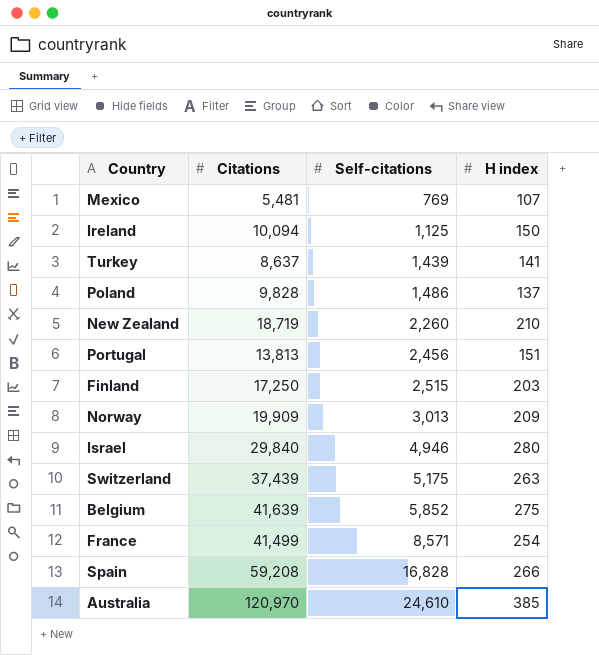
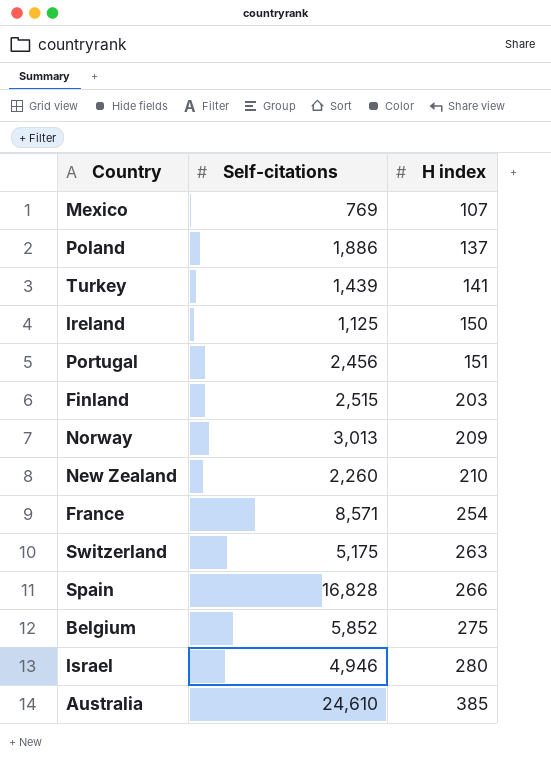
row order: Self-citations ascending -> H index ascending
column Citations | position: 2 -> none
Poland | Self-citations: 1,486 -> 1,886

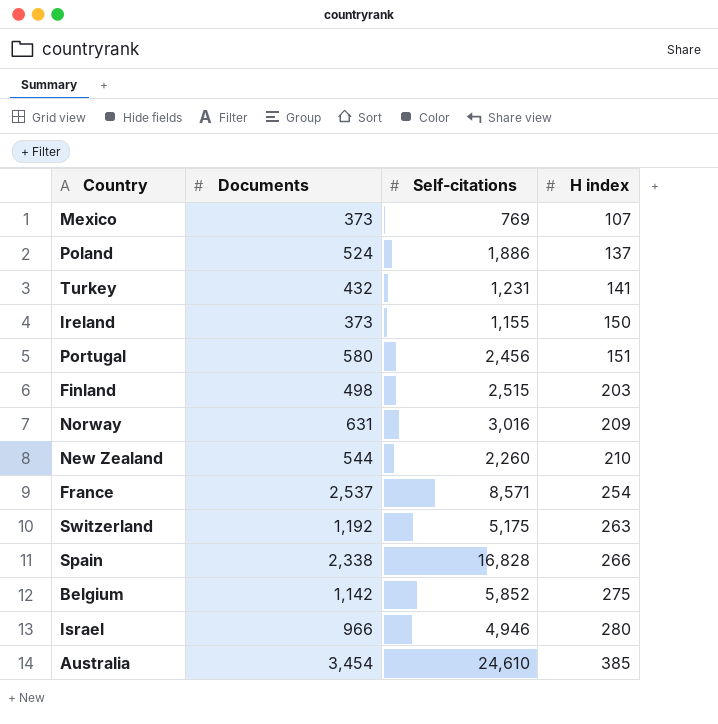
column Documents | position: none -> 2
Turkey | Self-citations: 1,439 -> 1,231
Ireland | Self-citations: 1,125 -> 1,155
Norway | Self-citations: 3,013 -> 3,016

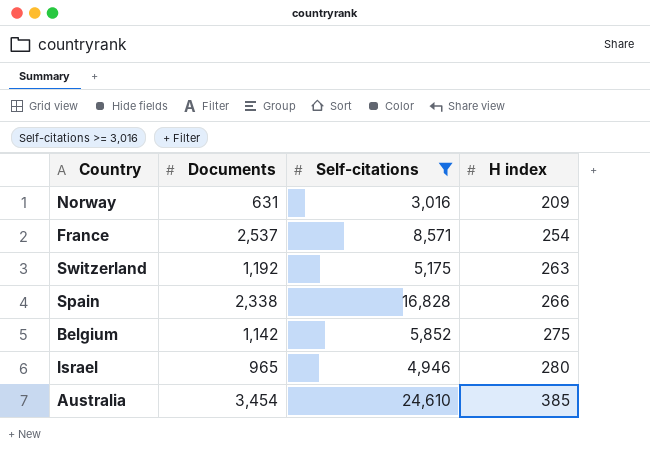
filter: none -> Self-citations >= 3,016
Israel | Documents: 966 -> 965

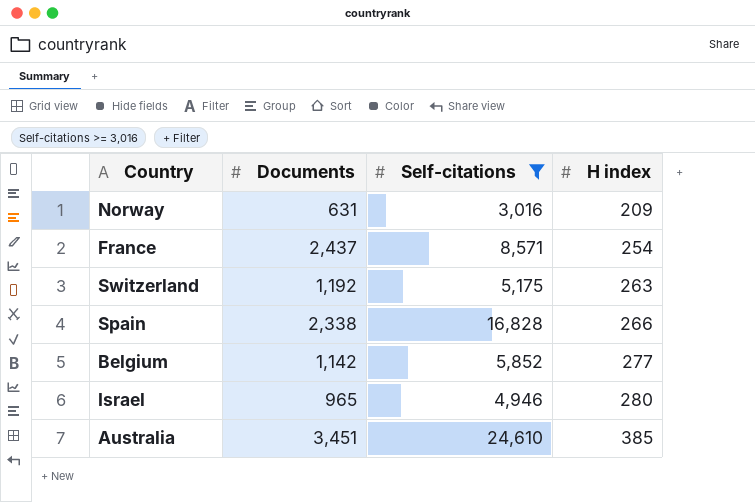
France | Documents: 2,537 -> 2,437
Belgium | H index: 275 -> 277
Australia | Documents: 3,454 -> 3,451

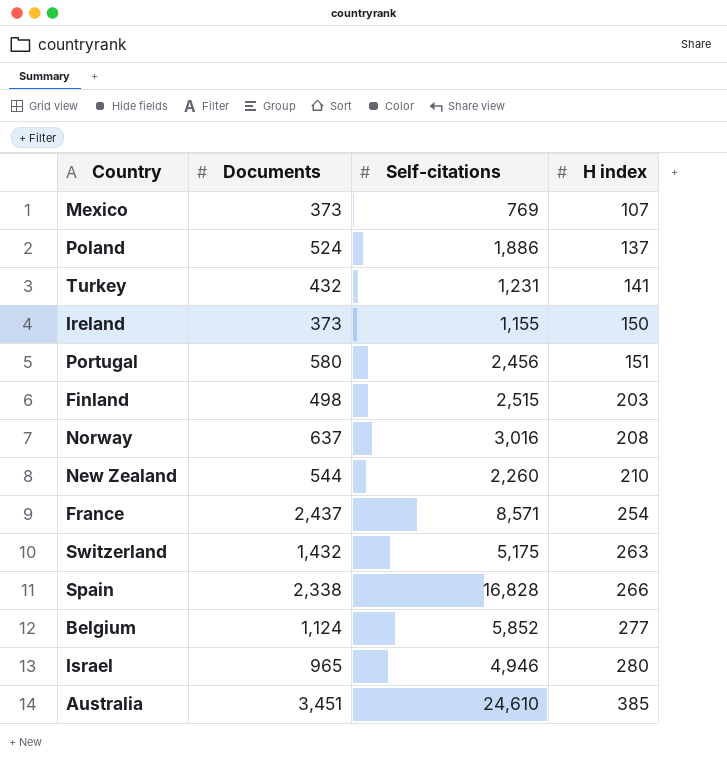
filter: Self-citations >= 3,016 -> none
Norway | Documents: 631 -> 637
Norway | H index: 209 -> 208
Switzerland | Documents: 1,192 -> 1,432
Belgium | Documents: 1,142 -> 1,124

